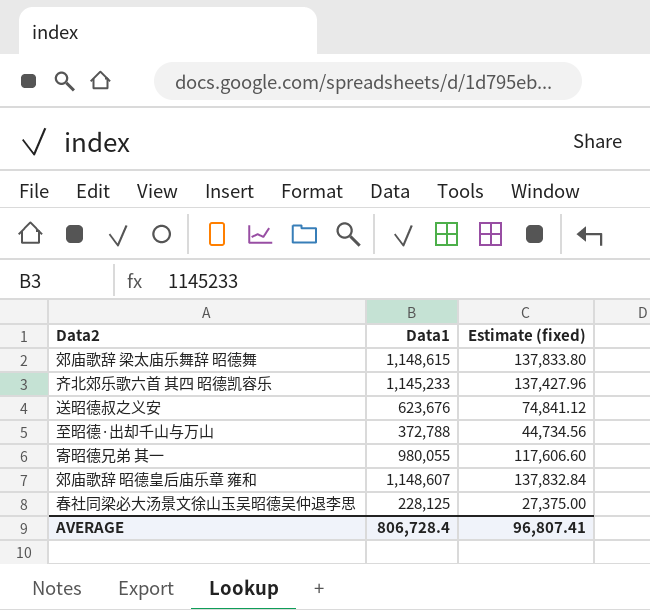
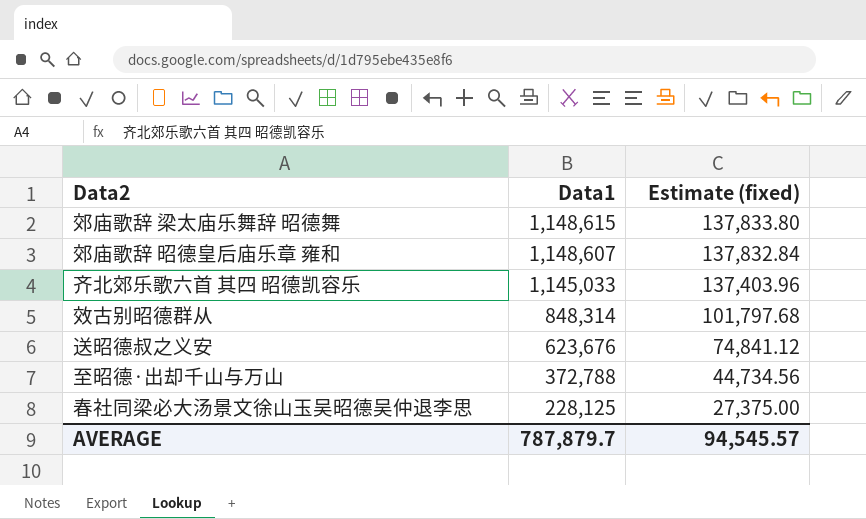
row order: none -> Data1 descending
row 寄昭德兄弟 其一: 980,055 | 117,606.60 -> none
齐北郊乐歌六首 其四 昭德凯容乐 | Data1: 1,145,233 -> 1,145,033
齐北郊乐歌六首 其四 昭德凯容乐 | Estimate (fixed): 137,427.96 -> 137,403.96
row 效古别昭德群从: none -> 848,314 | 101,797.68
AVERAGE | Data1: 806,728.4 -> 787,879.7
AVERAGE | Estimate (fixed): 96,807.41 -> 94,545.57

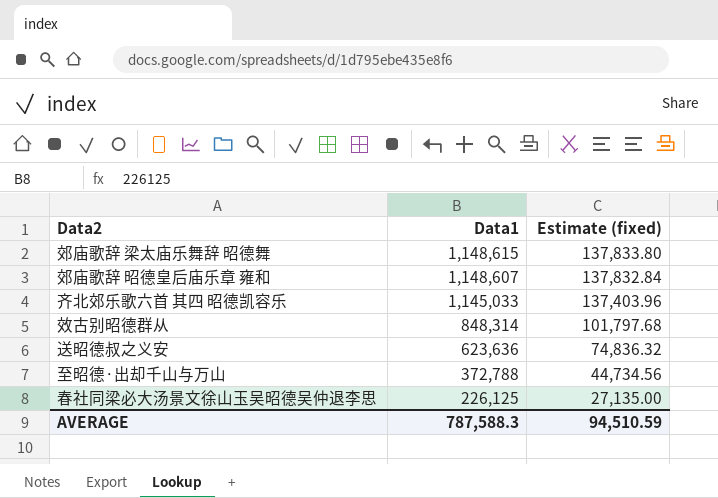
送昭德叔之义安 | Data1: 623,676 -> 623,636
送昭德叔之义安 | Estimate (fixed): 74,841.12 -> 74,836.32
春社同梁必大汤景文徐山玉吴昭德吴仲退李思 | Data1: 228,125 -> 226,125
春社同梁必大汤景文徐山玉吴昭德吴仲退李思 | Estimate (fixed): 27,375.00 -> 27,135.00
AVERAGE | Data1: 787,879.7 -> 787,588.3
AVERAGE | Estimate (fixed): 94,545.57 -> 94,510.59

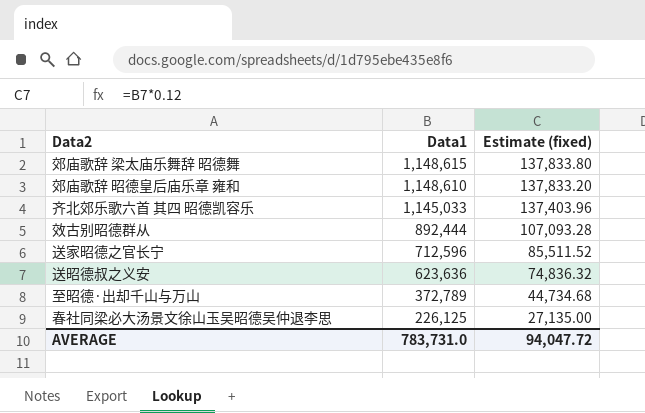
郊庙歌辞 昭德皇后庙乐章 雍和 | Data1: 1,148,607 -> 1,148,610
郊庙歌辞 昭德皇后庙乐章 雍和 | Estimate (fixed): 137,832.84 -> 137,833.20
效古别昭德群从 | Data1: 848,314 -> 892,444
效古别昭德群从 | Estimate (fixed): 101,797.68 -> 107,093.28
row 送家昭德之官长宁: none -> 712,596 | 85,511.52
至昭德·出却千山与万山 | Data1: 372,788 -> 372,789
至昭德·出却千山与万山 | Estimate (fixed): 44,734.56 -> 44,734.68
AVERAGE | Data1: 787,588.3 -> 783,731.0
AVERAGE | Estimate (fixed): 94,510.59 -> 94,047.72

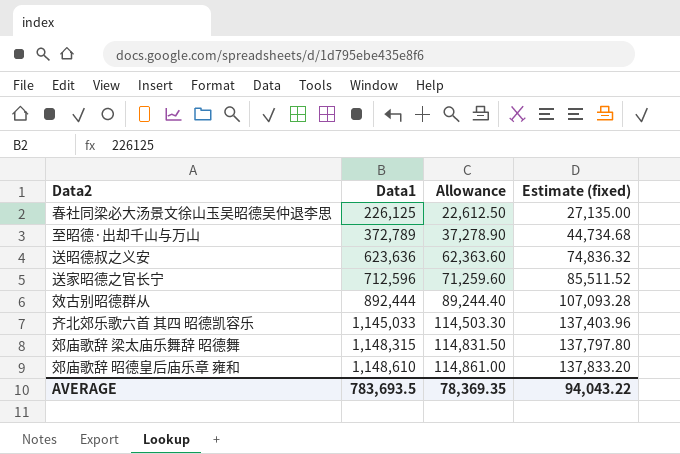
row order: Data1 descending -> Data1 ascending
column Allowance | formula: none -> [Data1] * 0.1
郊庙歌辞 梁太庙乐舞辞 昭德舞 | Data1: 1,148,615 -> 1,148,315
郊庙歌辞 梁太庙乐舞辞 昭德舞 | Estimate (fixed): 137,833.80 -> 137,797.80
AVERAGE | Data1: 783,731.0 -> 783,693.5
AVERAGE | Estimate (fixed): 94,047.72 -> 94,043.22

